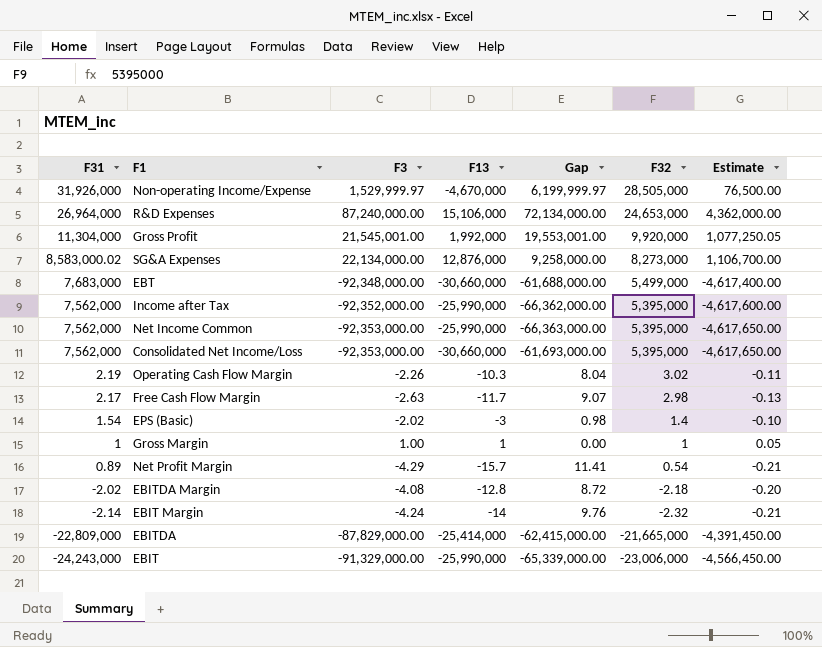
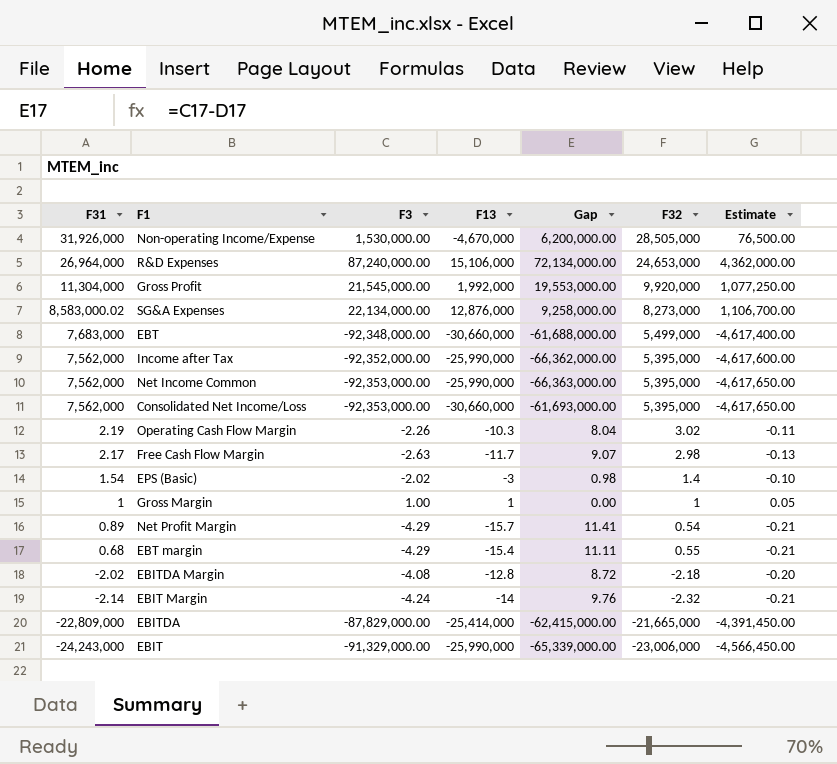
Non-operating Income/Expense | F3: 1,529,999.97 -> 1,530,000.00
Non-operating Income/Expense | Gap: 6,199,999.97 -> 6,200,000.00
Gross Profit | F3: 21,545,001.00 -> 21,545,000.00
Gross Profit | Gap: 19,553,001.00 -> 19,553,000.00
Gross Profit | Estimate: 1,077,250.05 -> 1,077,250.00
row EBT margin: none -> 0.68 | -4.29 | -15.4 | 11.11 | 0.55 | -0.21

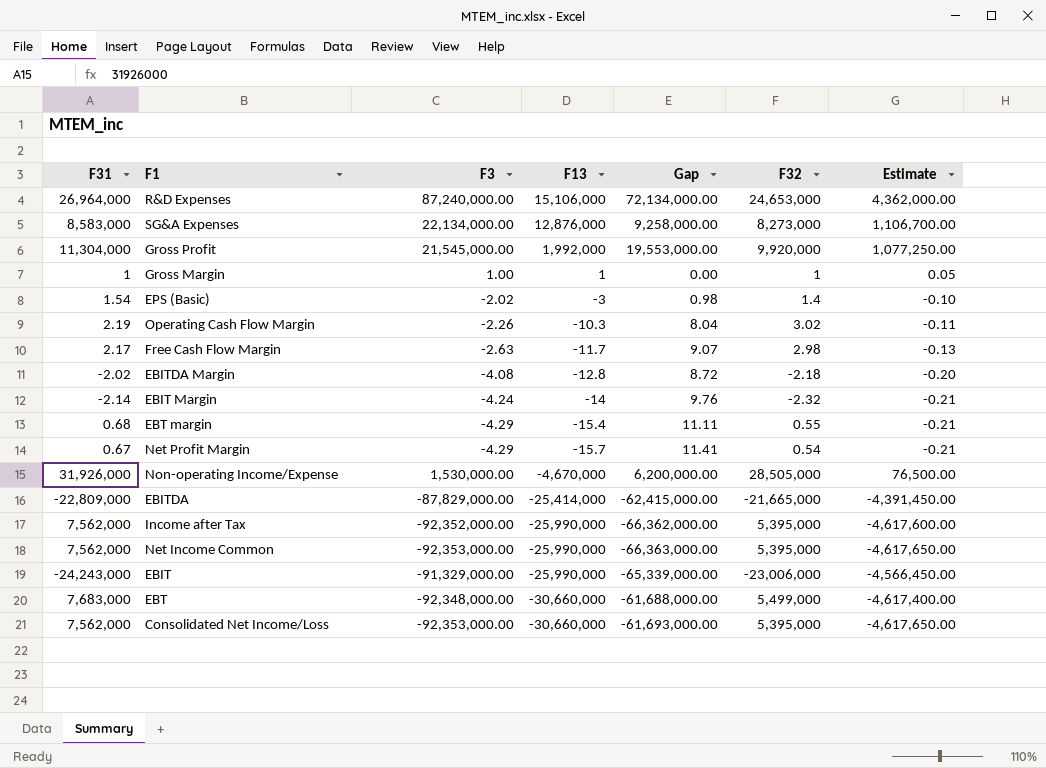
row order: F31 descending -> F13 descending
SG&A Expenses | F31: 8,583,000.02 -> 8,583,000
Net Profit Margin | F31: 0.89 -> 0.67

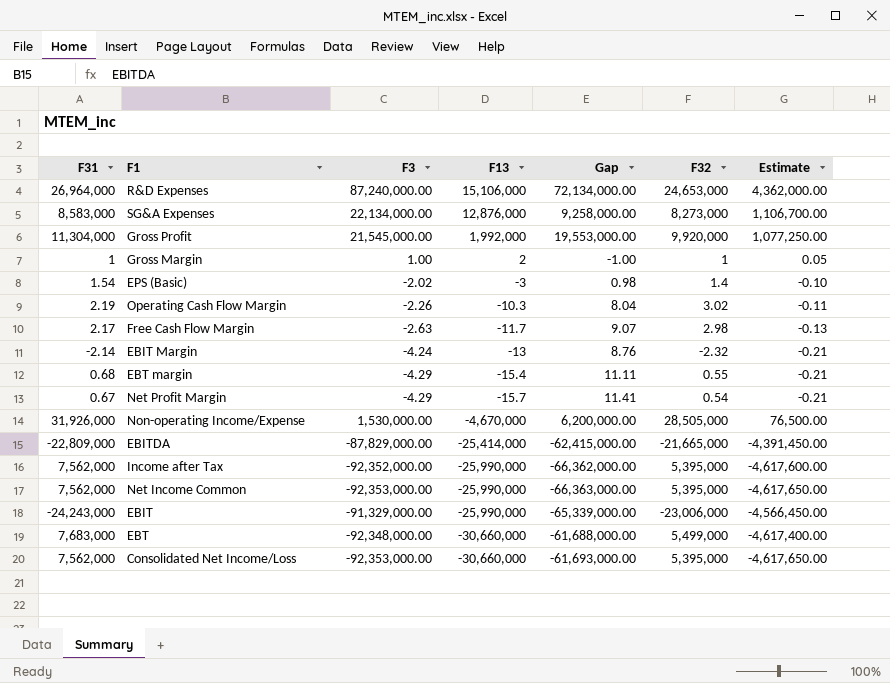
row EBITDA Margin: -2.02 | -4.08 | -12.8 | 8.72 | -2.18 | -0.20 -> none
Gross Margin | F13: 1 -> 2
Gross Margin | Gap: 0.00 -> -1.00
EBIT Margin | F13: -14 -> -13
EBIT Margin | Gap: 9.76 -> 8.76

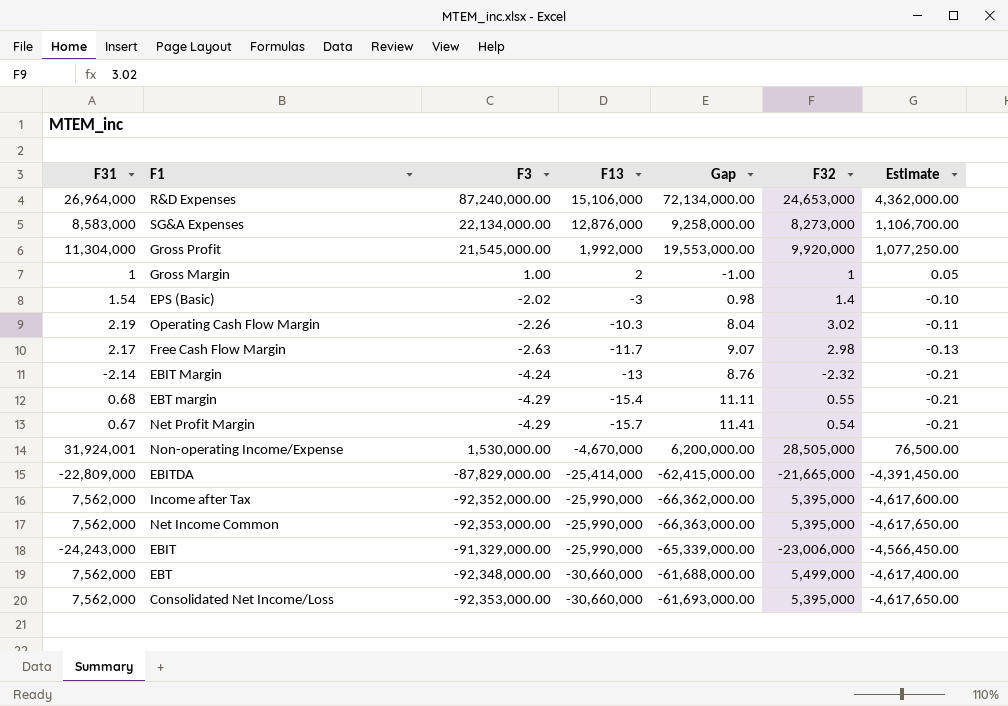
Non-operating Income/Expense | F31: 31,926,000 -> 31,924,001
EBT | F31: 7,683,000 -> 7,562,000

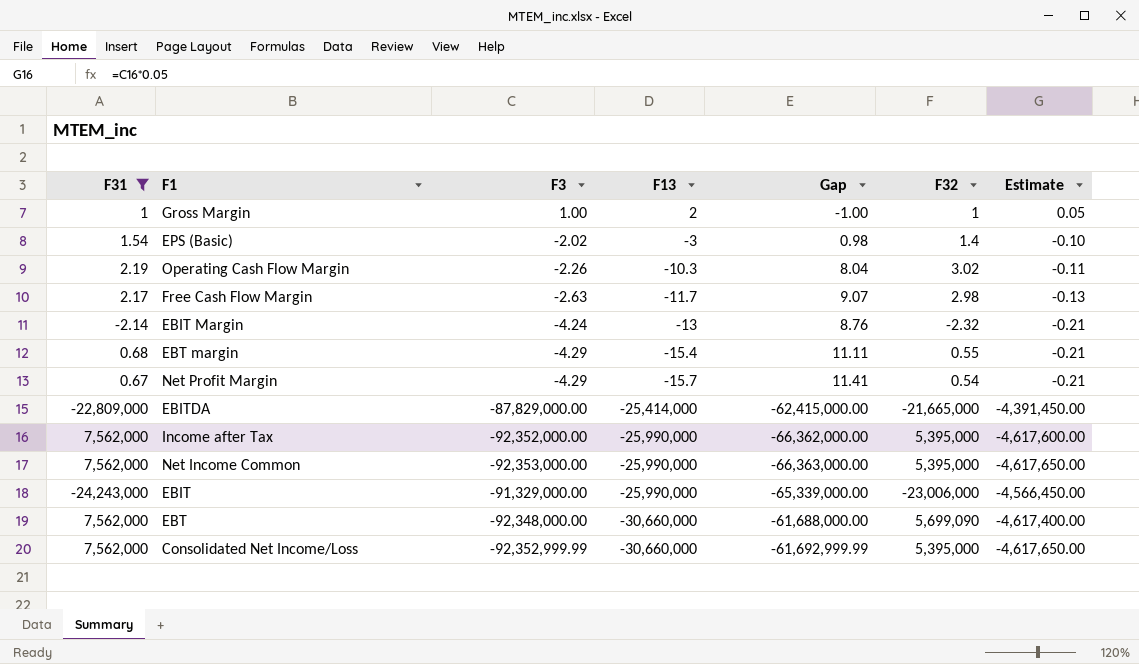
filter: none -> F31 <= 7,562,000
EBT | F32: 5,499,000 -> 5,699,090
Consolidated Net Income/Loss | F3: -92,353,000.00 -> -92,352,999.99
Consolidated Net Income/Loss | Gap: -61,693,000.00 -> -61,692,999.99

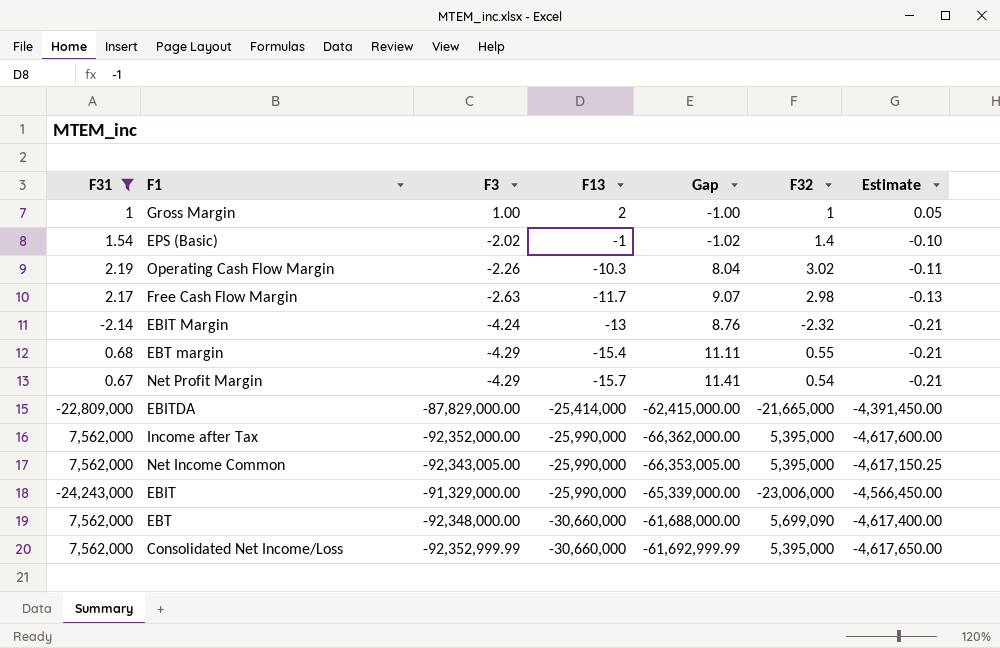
EPS (Basic) | F13: -3 -> -1
EPS (Basic) | Gap: 0.98 -> -1.02
Net Income Common | F3: -92,353,000.00 -> -92,343,005.00
Net Income Common | Gap: -66,363,000.00 -> -66,353,005.00
Net Income Common | Estimate: -4,617,650.00 -> -4,617,150.25

